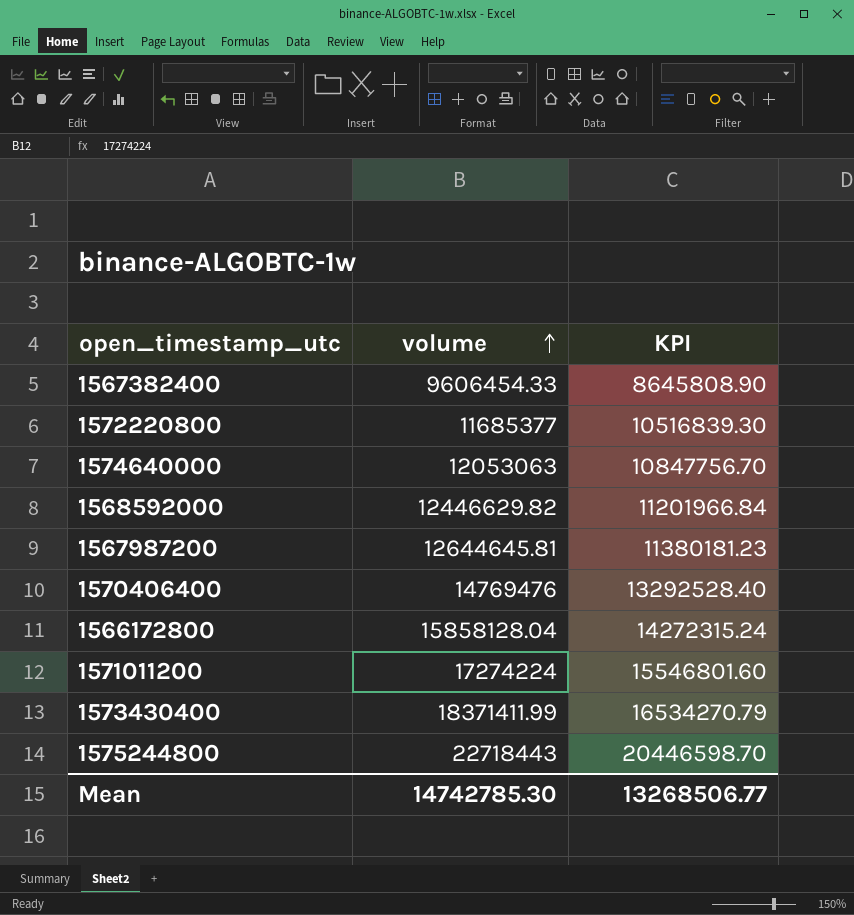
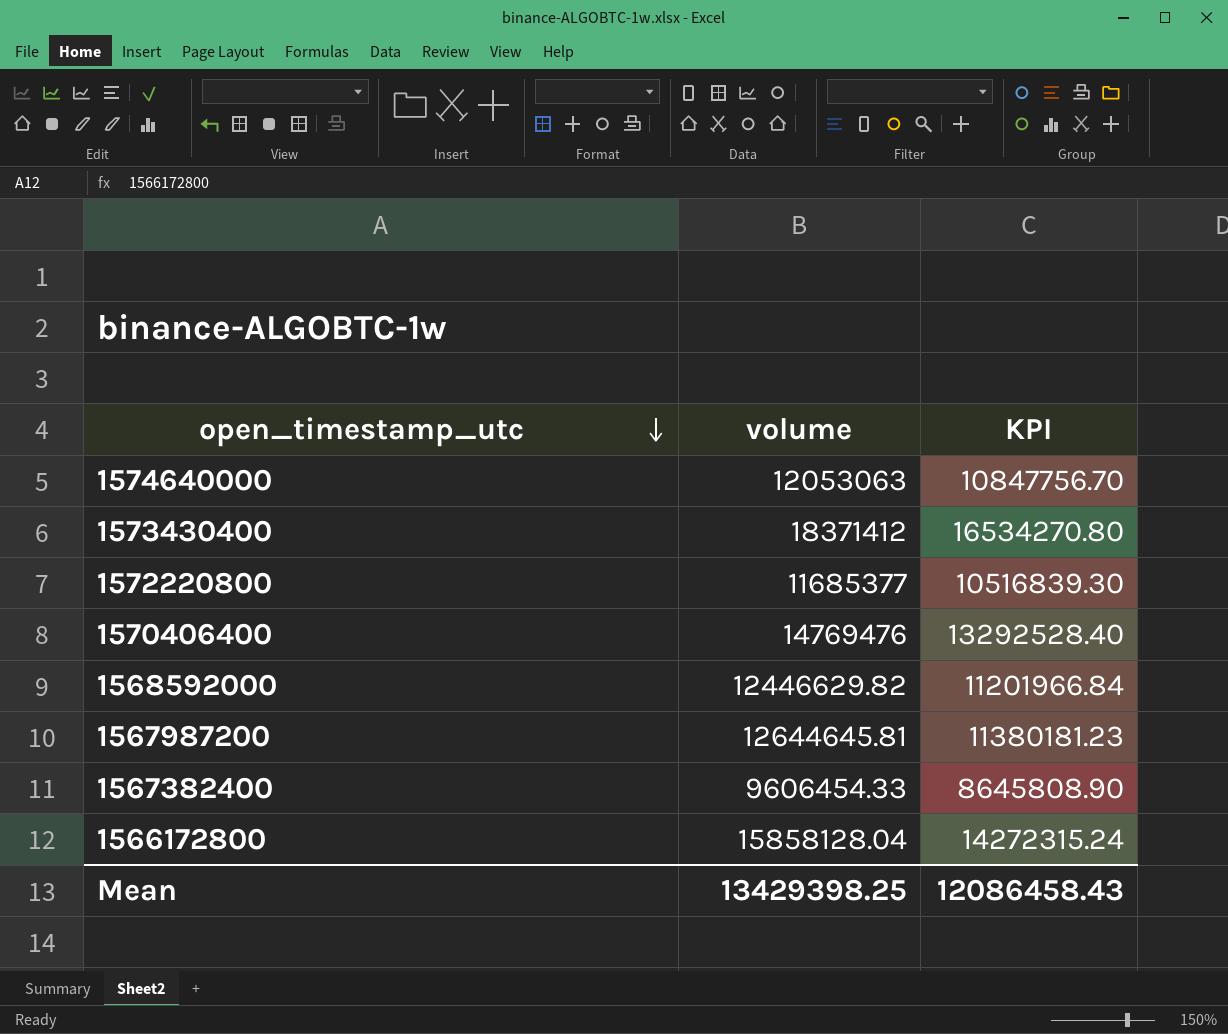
row order: volume ascending -> open_timestamp_utc descending
row 1571011200: 17274224 | 15546801.60 -> none
row 1575244800: 22718443 | 20446598.70 -> none
1573430400 | volume: 18371411.99 -> 18371412
1573430400 | KPI: 16534270.79 -> 16534270.80
Mean | volume: 14742785.30 -> 13429398.25
Mean | KPI: 13268506.77 -> 12086458.43

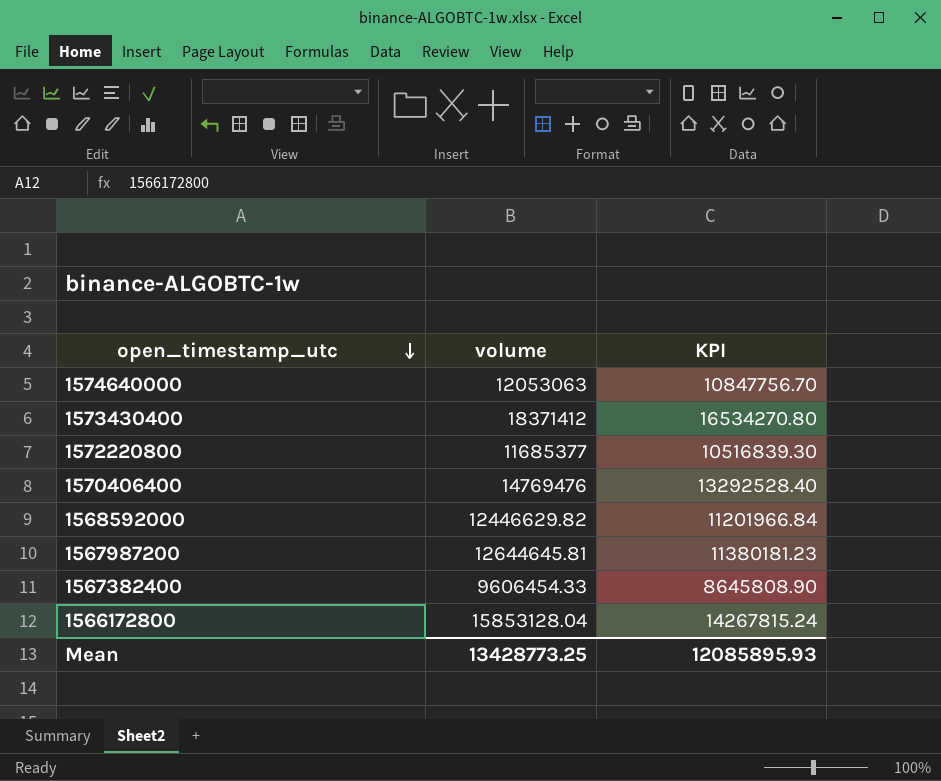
1566172800 | volume: 15858128.04 -> 15853128.04
1566172800 | KPI: 14272315.24 -> 14267815.24
Mean | volume: 13429398.25 -> 13428773.25
Mean | KPI: 12086458.43 -> 12085895.93

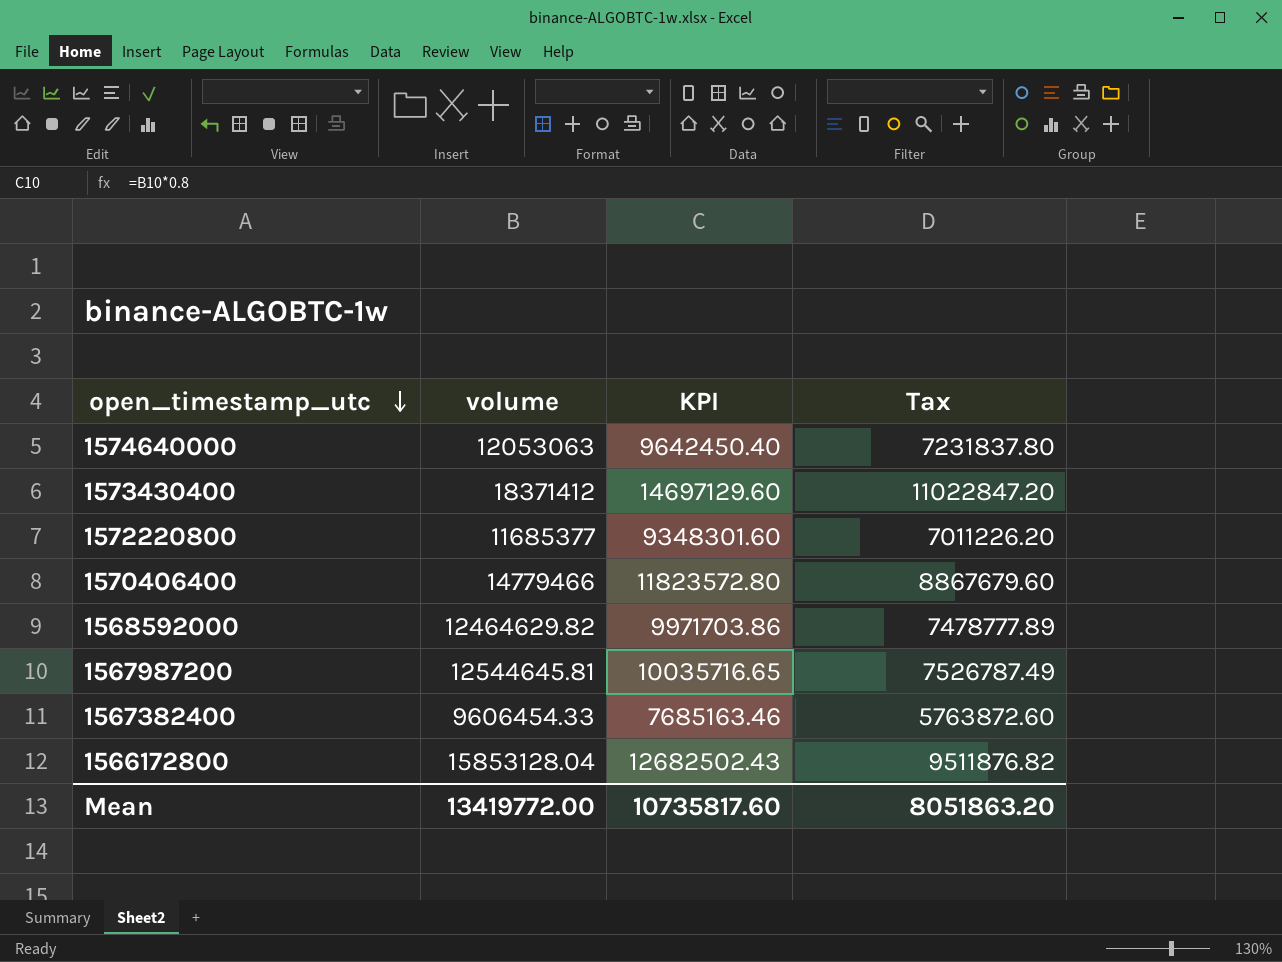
column KPI | formula: [volume] * 0.9 -> [volume] * 0.8
column Tax | formula: none -> [volume] * 0.6
1570406400 | volume: 14769476 -> 14779466
1568592000 | volume: 12446629.82 -> 12464629.82
1567987200 | volume: 12644645.81 -> 12544645.81
Mean | volume: 13428773.25 -> 13419772.00
Mean | KPI: 12085895.93 -> 10735817.60

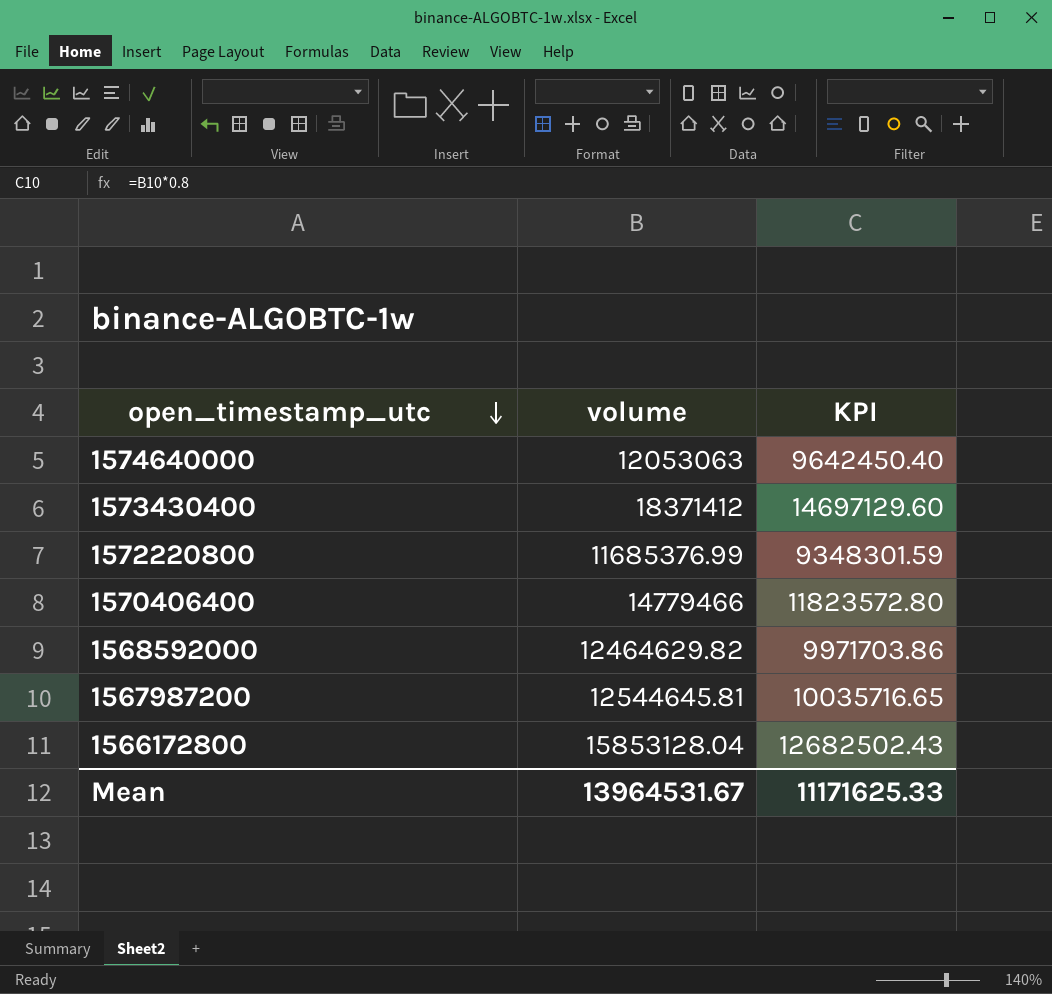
column Tax | formula: [volume] * 0.6 -> none
row 1567382400: 9606454.33 | 7685163.46 | 5763872.60 -> none
1572220800 | volume: 11685377 -> 11685376.99
1572220800 | KPI: 9348301.60 -> 9348301.59
Mean | volume: 13419772.00 -> 13964531.67
Mean | KPI: 10735817.60 -> 11171625.33

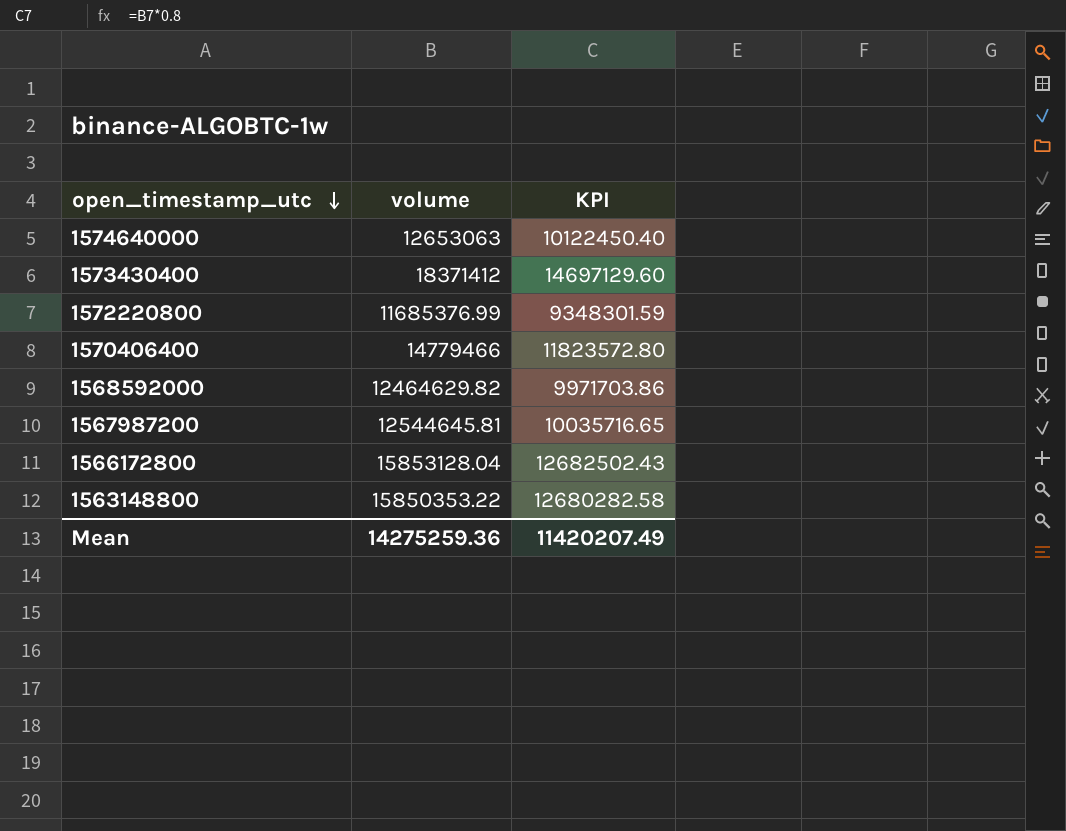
1574640000 | volume: 12053063 -> 12653063
1574640000 | KPI: 9642450.40 -> 10122450.40
row 1563148800: none -> 15850353.22 | 12680282.58
Mean | volume: 13964531.67 -> 14275259.36
Mean | KPI: 11171625.33 -> 11420207.49

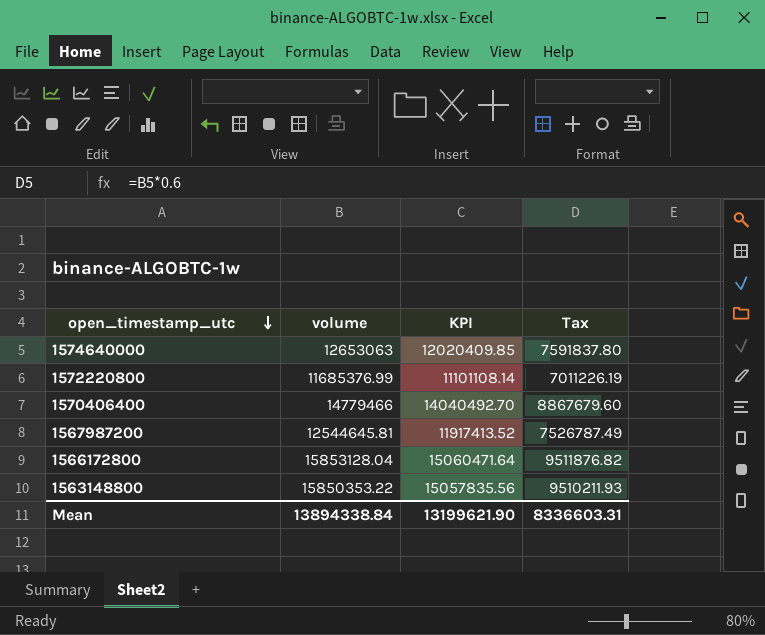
column KPI | formula: [volume] * 0.8 -> [volume] * 0.95
column Tax | formula: none -> [volume] * 0.6
row 1573430400: 18371412 | 14697129.60 -> none
row 1568592000: 12464629.82 | 9971703.86 -> none
Mean | volume: 14275259.36 -> 13894338.84
Mean | KPI: 11420207.49 -> 13199621.90

